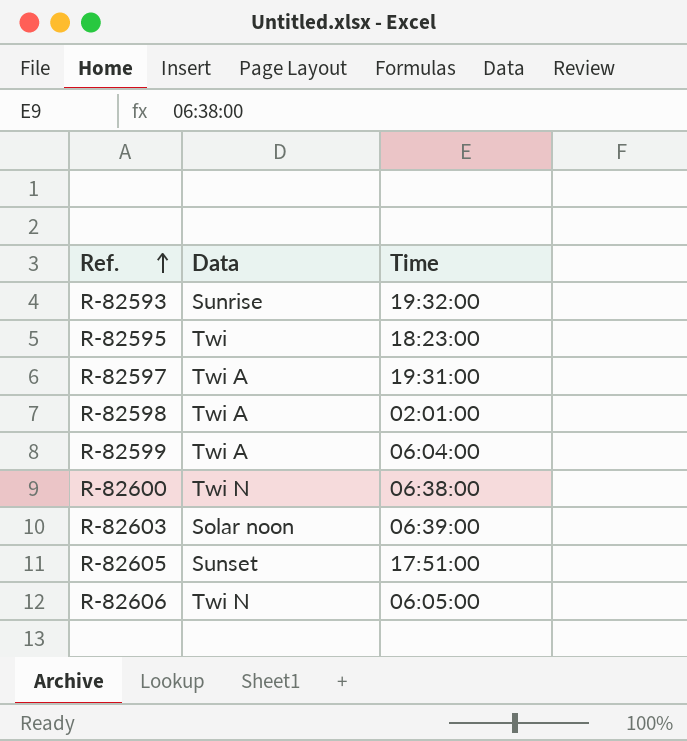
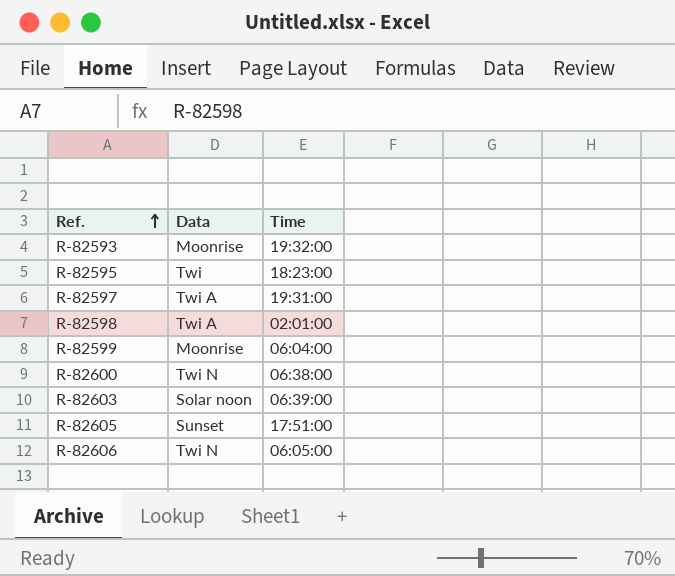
R-82593 | Data: Sunrise -> Moonrise
R-82599 | Data: Twi A -> Moonrise

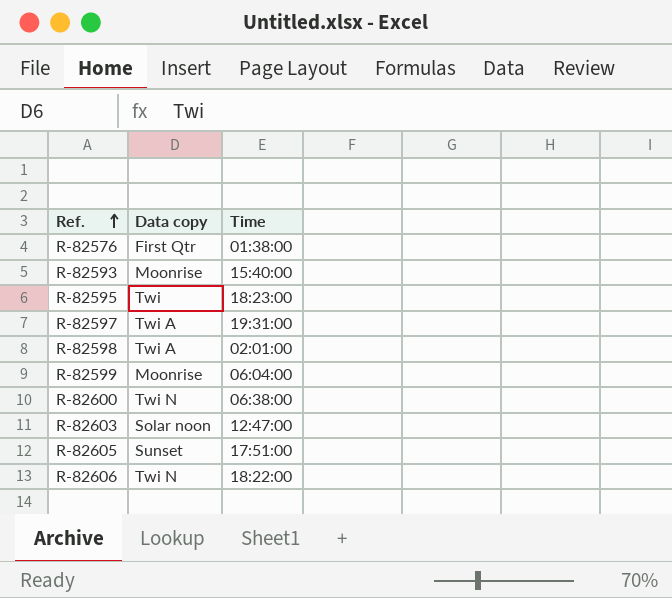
column name: Data -> Data copy
row R-82576: none -> First Qtr | 01:38:00
R-82593 | Time: 19:32:00 -> 15:40:00
R-82603 | Time: 06:39:00 -> 12:47:00
R-82606 | Time: 06:05:00 -> 18:22:00

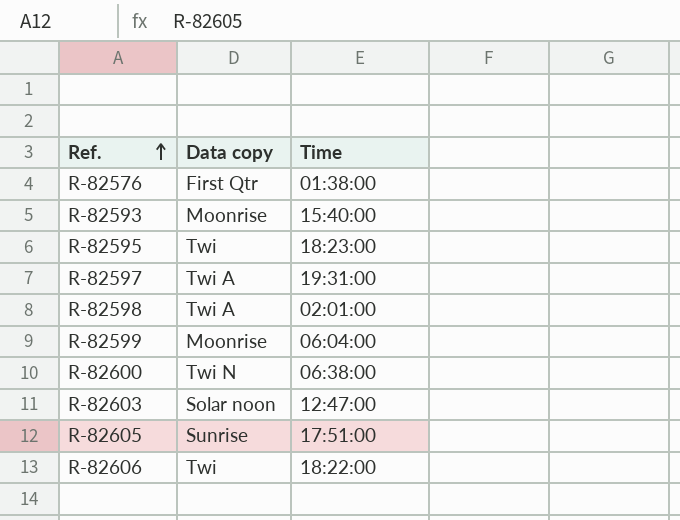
R-82605 | Data copy: Sunset -> Sunrise
R-82606 | Data copy: Twi N -> Twi

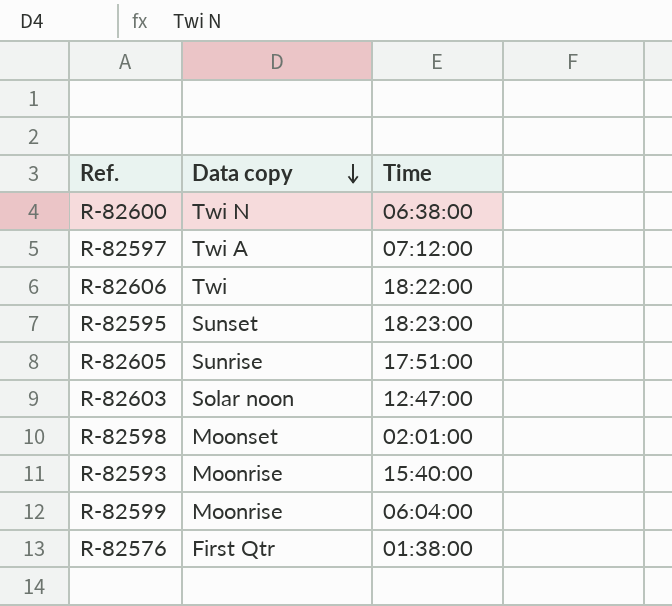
row order: Ref. ascending -> Data copy descending
R-82597 | Time: 19:31:00 -> 07:12:00
R-82595 | Data copy: Twi -> Sunset
R-82598 | Data copy: Twi A -> Moonset

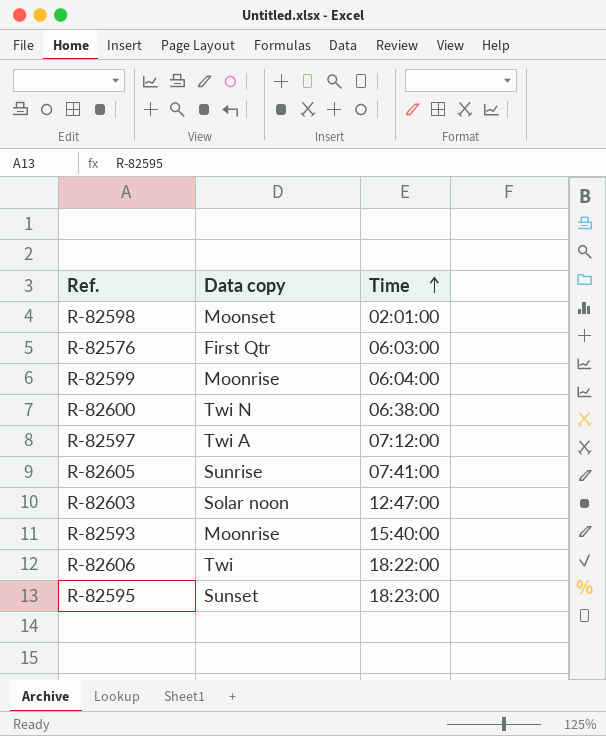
row order: Data copy descending -> Time ascending
R-82576 | Time: 01:38:00 -> 06:03:00
R-82605 | Time: 17:51:00 -> 07:41:00

